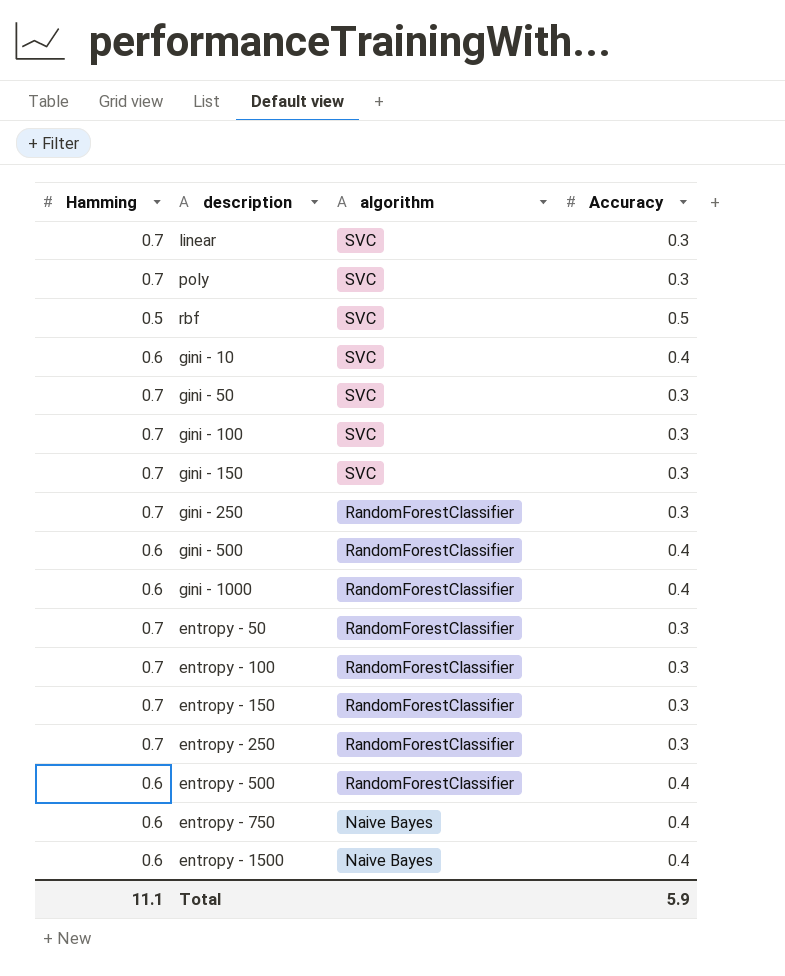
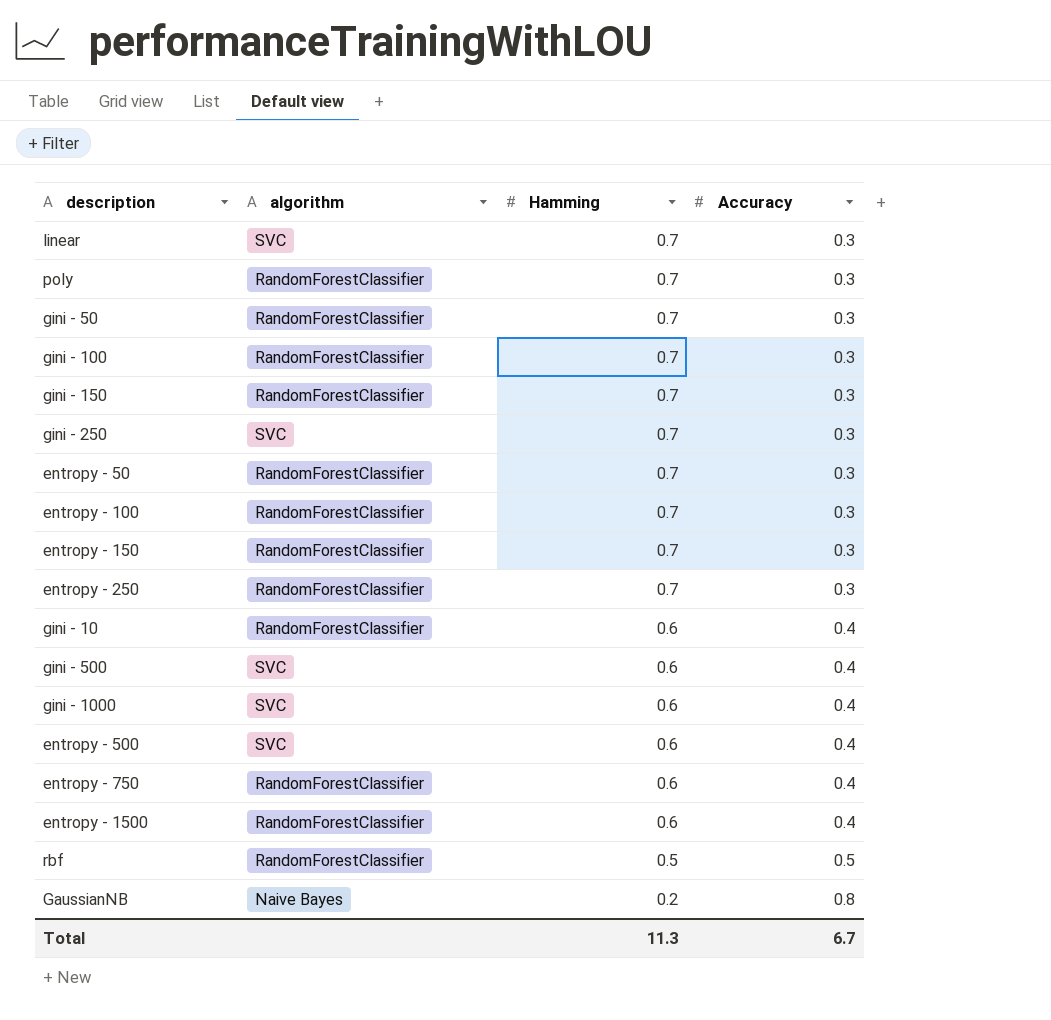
row order: algorithm descending -> Hamming descending
column Hamming | position: 1 -> 3
poly | algorithm: SVC -> RandomForestClassifier
gini - 50 | algorithm: SVC -> RandomForestClassifier
gini - 100 | algorithm: SVC -> RandomForestClassifier
gini - 150 | algorithm: SVC -> RandomForestClassifier
gini - 250 | algorithm: RandomForestClassifier -> SVC
gini - 10 | algorithm: SVC -> RandomForestClassifier
gini - 500 | algorithm: RandomForestClassifier -> SVC
gini - 1000 | algorithm: RandomForestClassifier -> SVC
entropy - 500 | algorithm: RandomForestClassifier -> SVC
entropy - 750 | algorithm: Naive Bayes -> RandomForestClassifier
entropy - 1500 | algorithm: Naive Bayes -> RandomForestClassifier
rbf | algorithm: SVC -> RandomForestClassifier
row GaussianNB: none -> Naive Bayes | 0.2 | 0.8
Total | Hamming: 11.1 -> 11.3
Total | Accuracy: 5.9 -> 6.7

